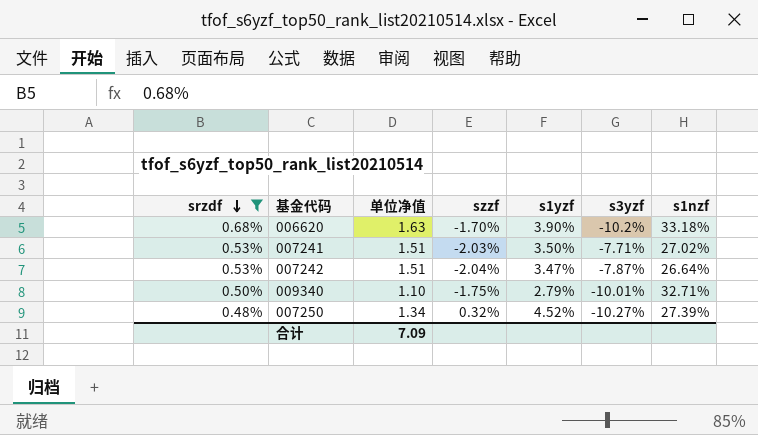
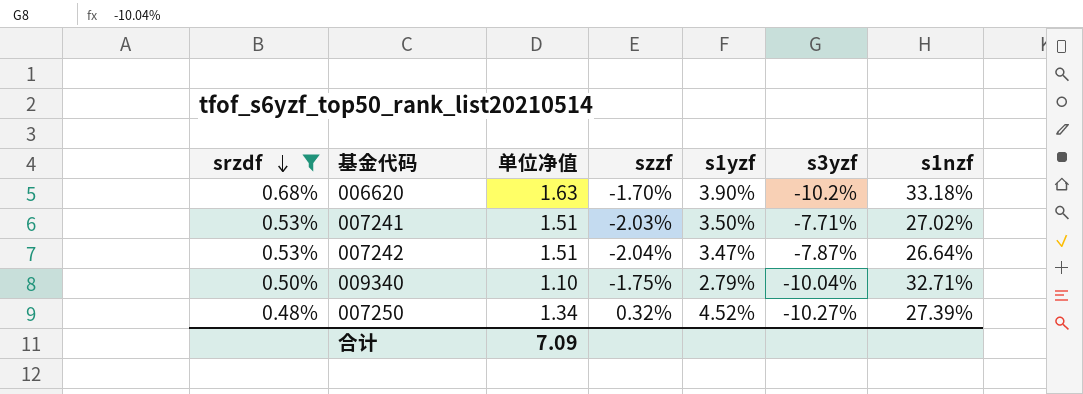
009340 | s3yzf: -10.01% -> -10.04%

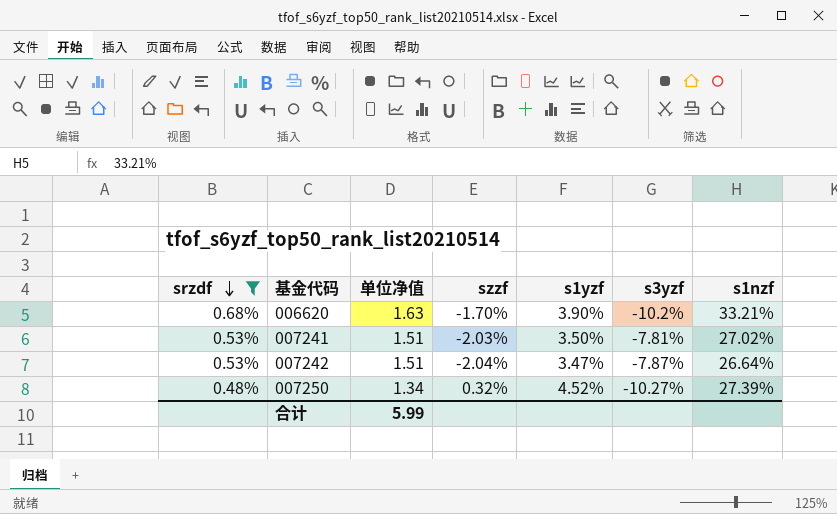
row 009340: 0.50% | 1.10 | -1.75% | 2.79% | -10.04% | 32.71% -> none
006620 | s1nzf: 33.18% -> 33.21%
007241 | s3yzf: -7.71% -> -7.81%
合计 | 单位净值: 7.09 -> 5.99

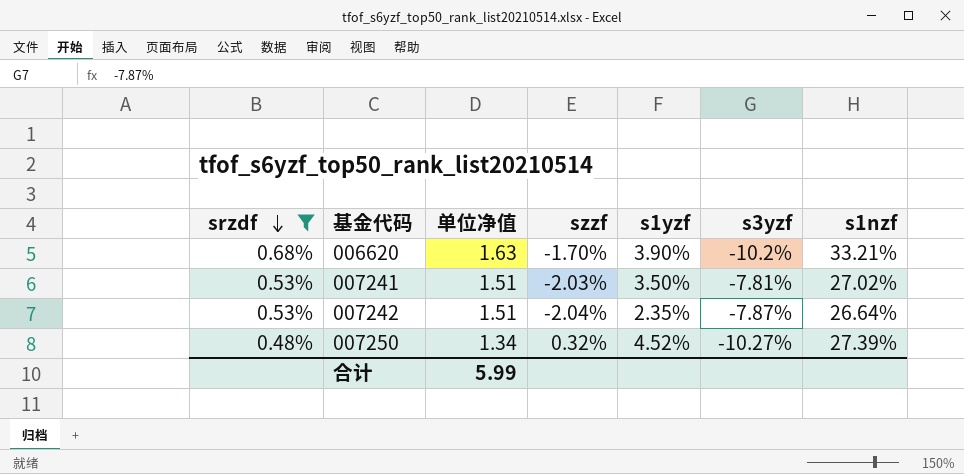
007242 | s1yzf: 3.47% -> 2.35%

